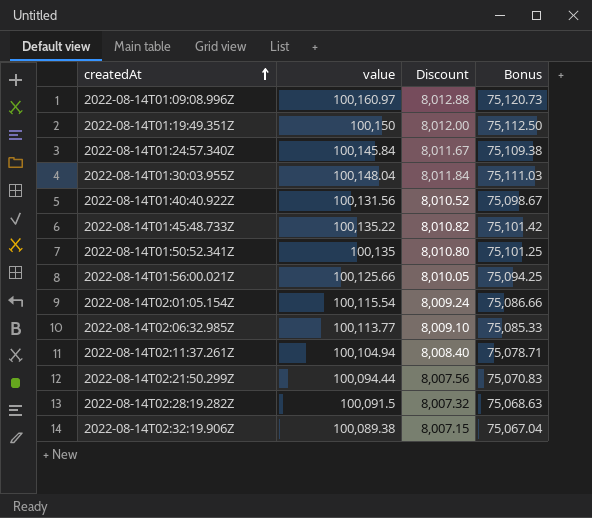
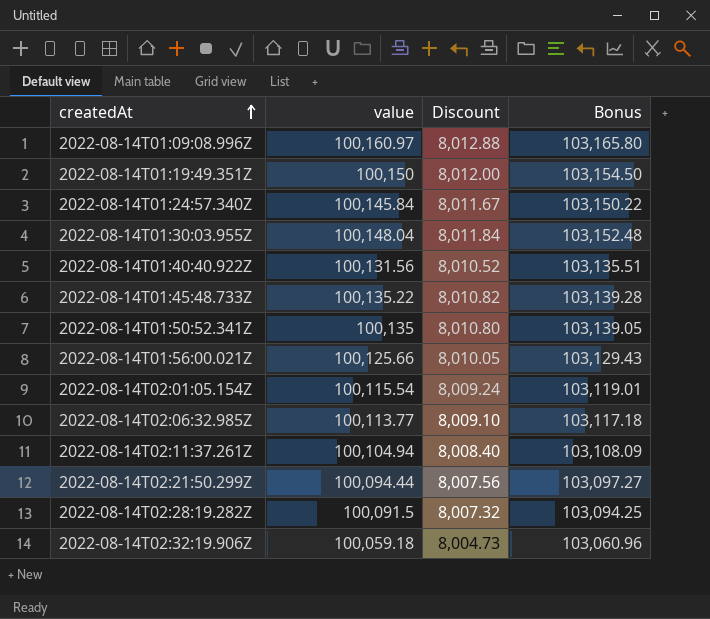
column Bonus | formula: [value] * 0.75 -> [value] * 1.03
2022-08-14T02:32:19.906Z | value: 100,089.38 -> 100,059.18
2022-08-14T02:32:19.906Z | Discount: 8,007.15 -> 8,004.73

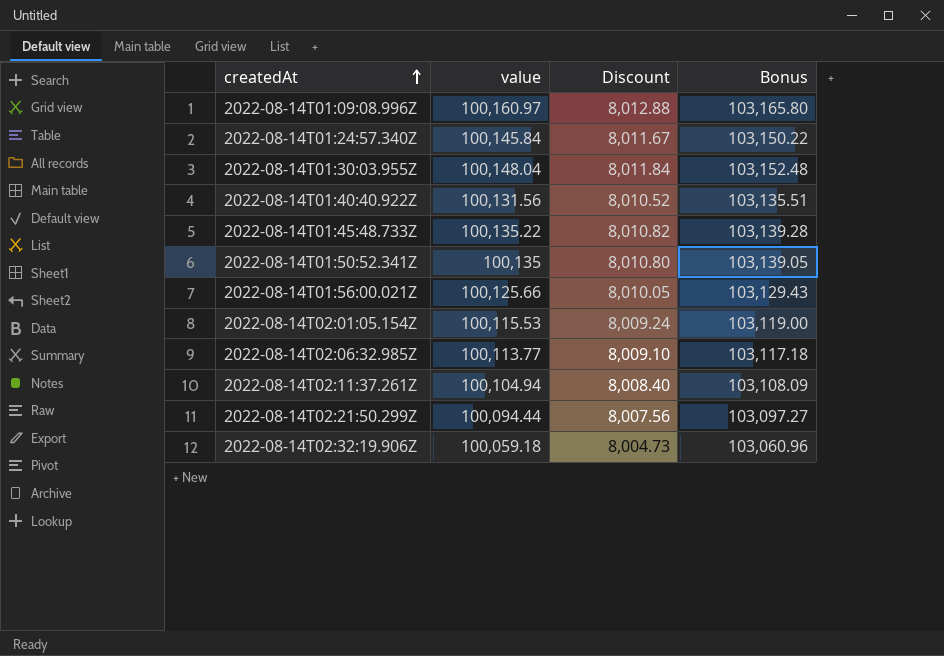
row 2022-08-14T01:19:49.351Z: 100,150 | 8,012.00 | 103,154.50 -> none
row 2022-08-14T02:28:19.282Z: 100,091.5 | 8,007.32 | 103,094.25 -> none
2022-08-14T02:01:05.154Z | value: 100,115.54 -> 100,115.53
2022-08-14T02:01:05.154Z | Bonus: 103,119.01 -> 103,119.00

